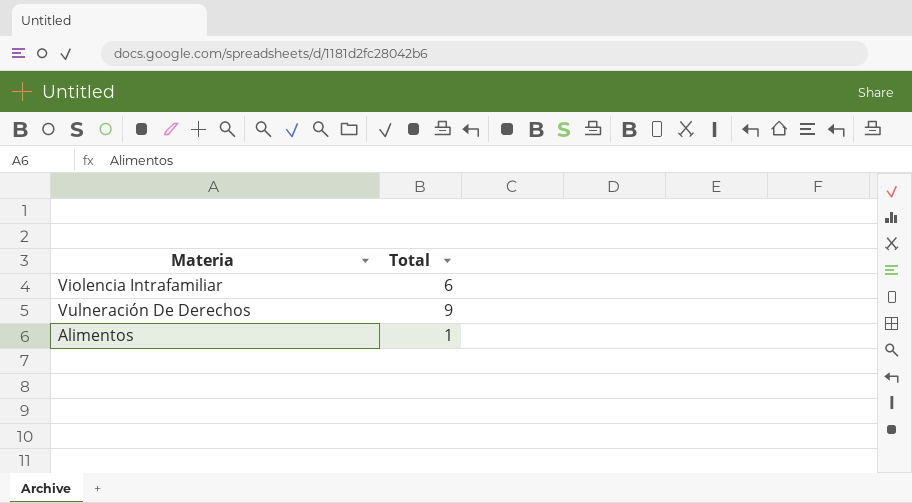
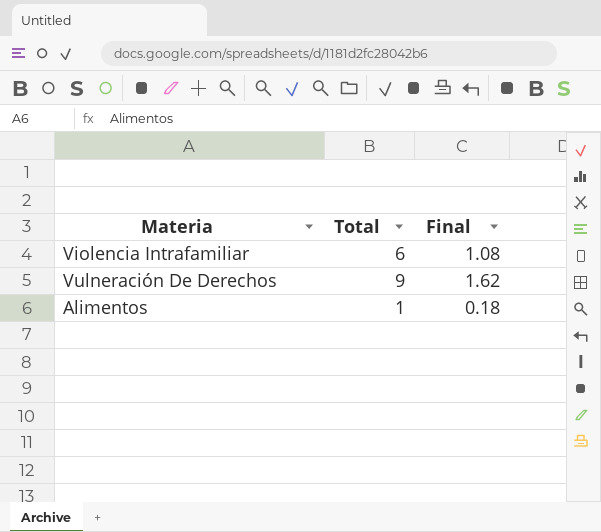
column Final | formula: none -> [Total] * 0.18

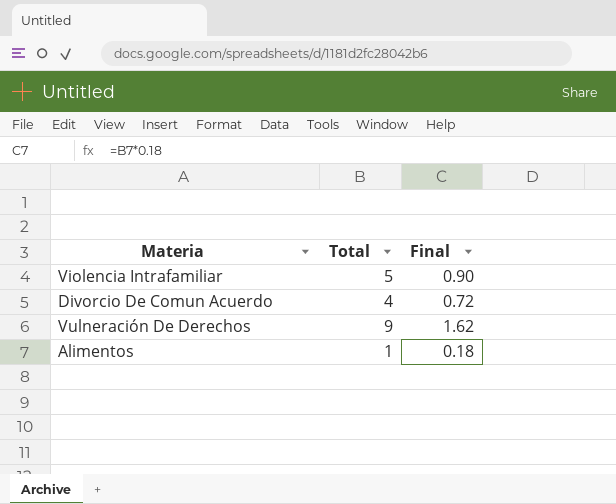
Violencia Intrafamiliar | Total: 6 -> 5
Violencia Intrafamiliar | Final: 1.08 -> 0.90
row Divorcio De Comun Acuerdo: none -> 4 | 0.72

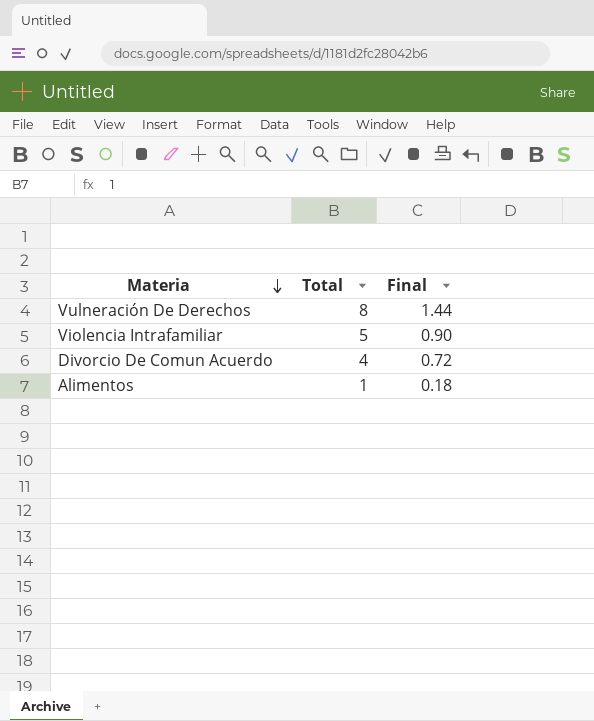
row order: none -> Materia descending
Vulneración De Derechos | Total: 9 -> 8
Vulneración De Derechos | Final: 1.62 -> 1.44

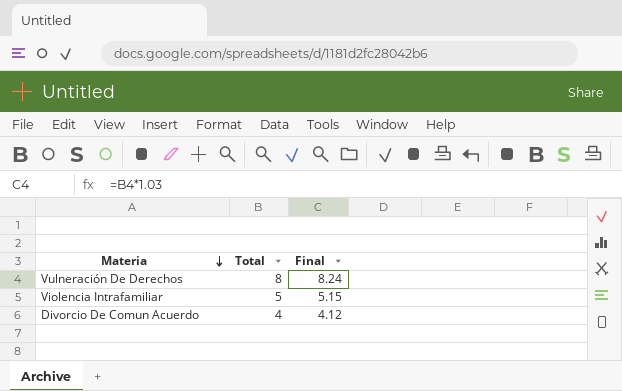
column Final | formula: [Total] * 0.18 -> [Total] * 1.03
row Alimentos: 1 | 0.18 -> none

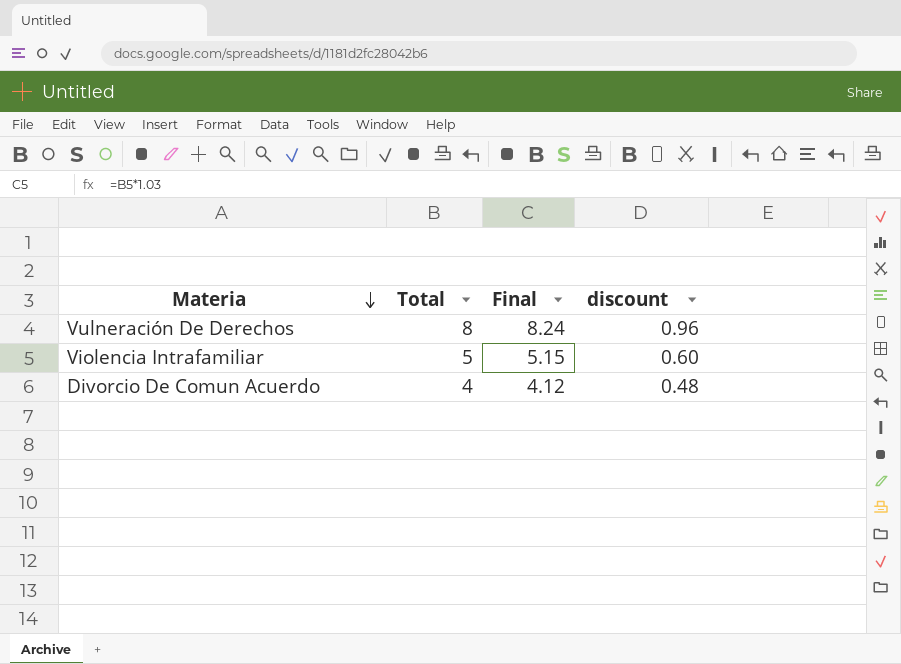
column discount | formula: none -> [Total] * 0.12

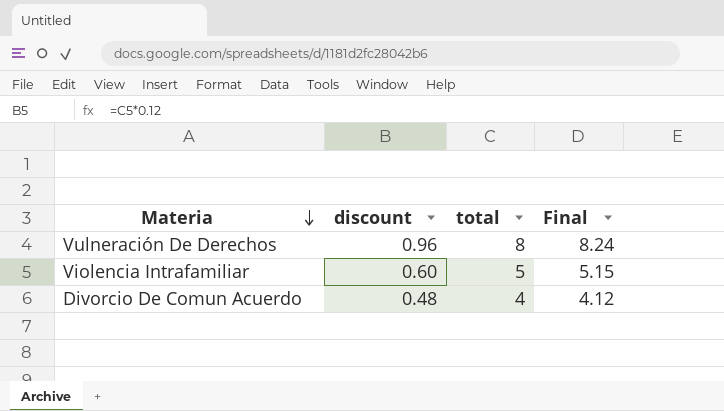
column discount | position: 4 -> 2
column name: Total -> total

